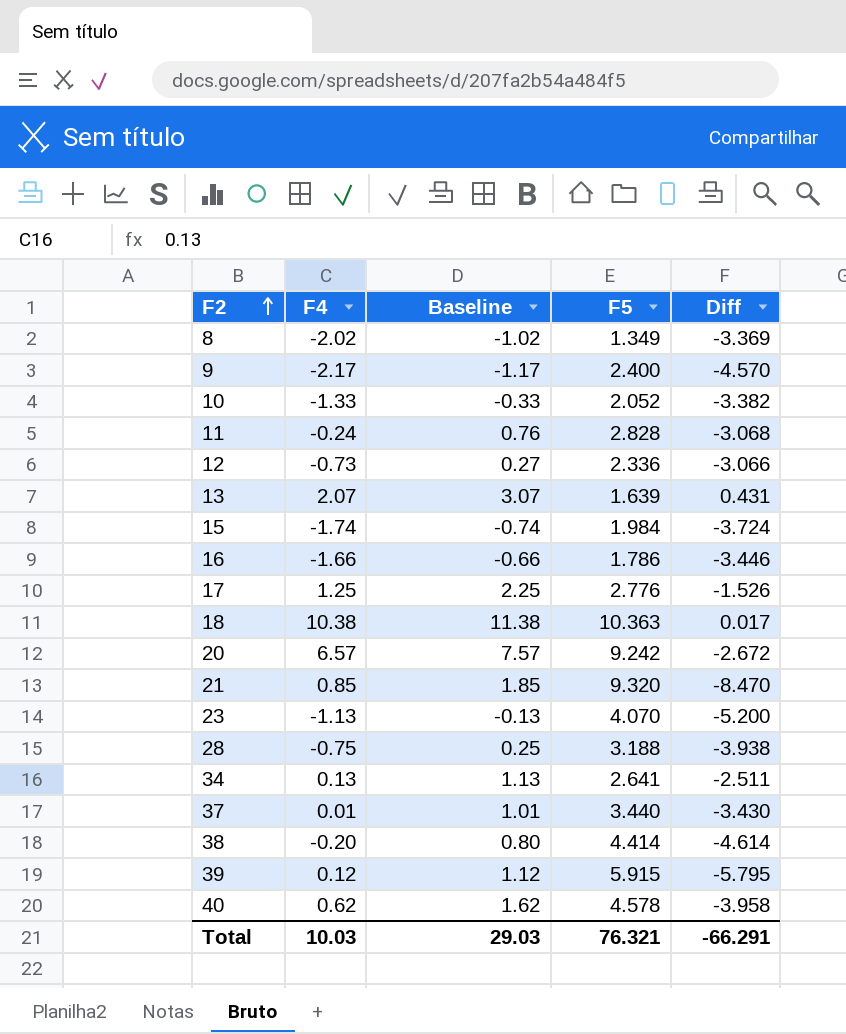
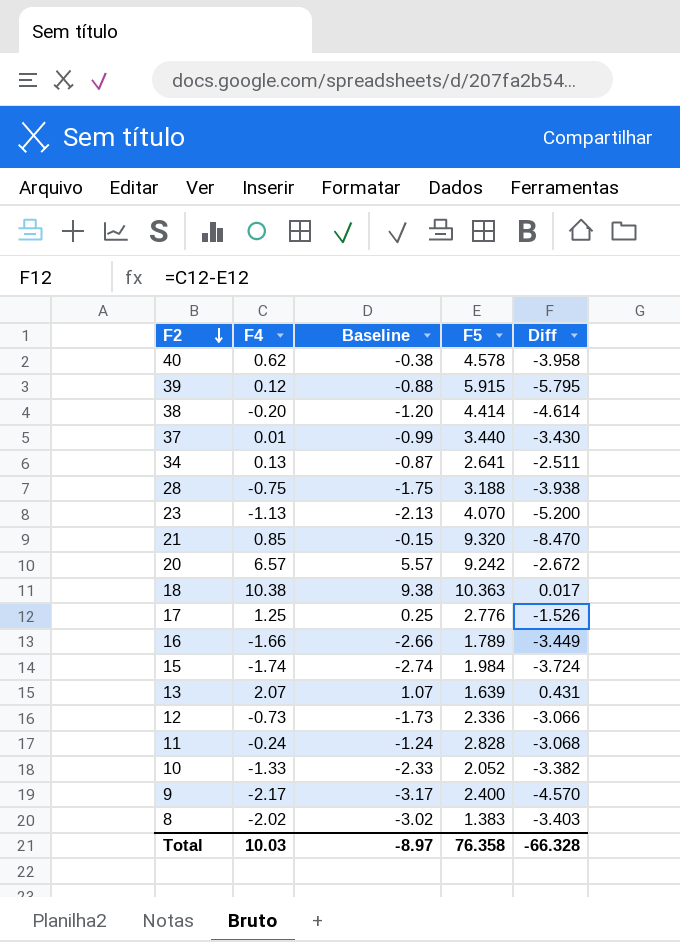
row order: F2 ascending -> F2 descending
column Baseline | formula: [F4] + 1 -> [F4] - 1
16 | F5: 1.786 -> 1.789
16 | Diff: -3.446 -> -3.449
8 | F5: 1.349 -> 1.383
8 | Diff: -3.369 -> -3.403
Total | Baseline: 29.03 -> -8.97
Total | F5: 76.321 -> 76.358
Total | Diff: -66.291 -> -66.328

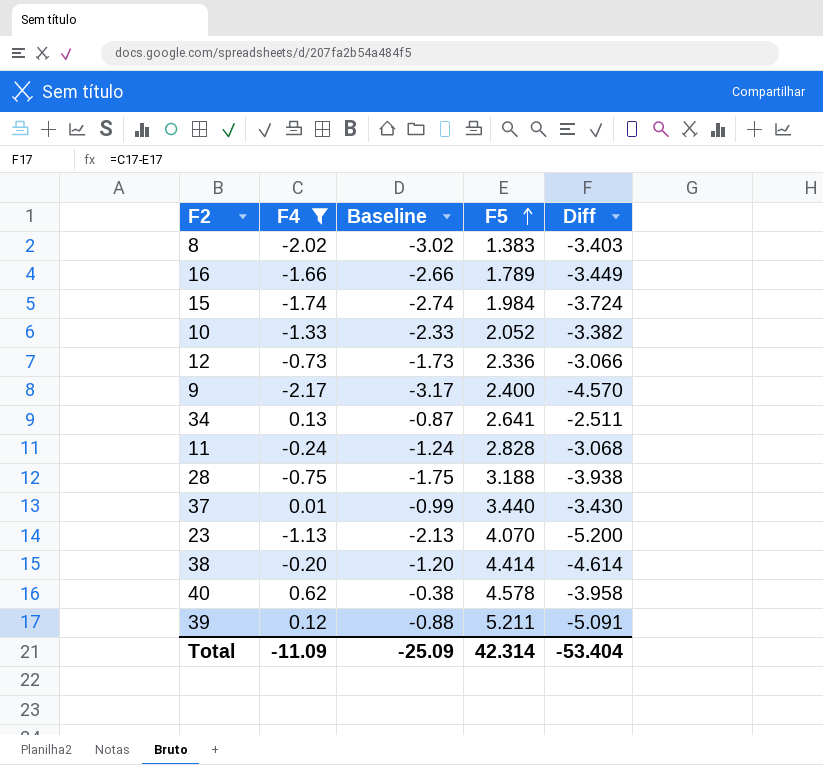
filter: none -> F4 <= 0.62
row order: F2 descending -> F5 ascending
39 | F5: 5.915 -> 5.211
39 | Diff: -5.795 -> -5.091
Total | F4: 10.03 -> -11.09
Total | Baseline: -8.97 -> -25.09
Total | F5: 76.358 -> 42.314
Total | Diff: -66.328 -> -53.404

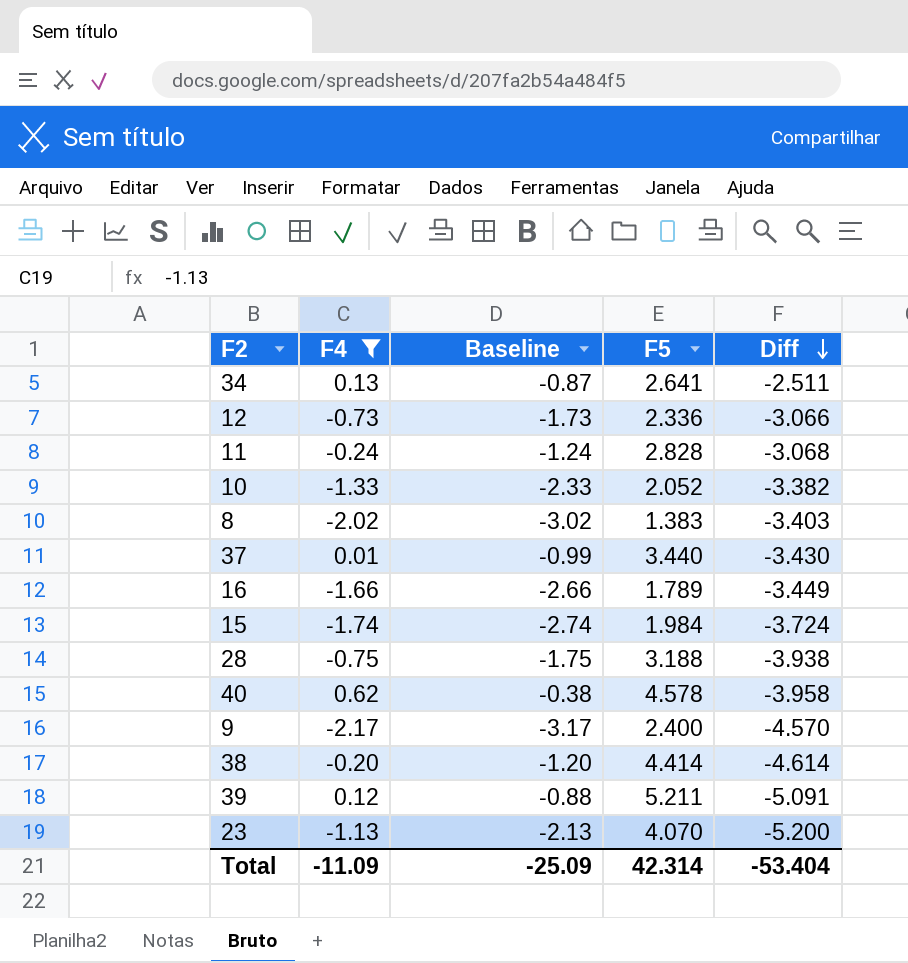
row order: F5 ascending -> Diff descending

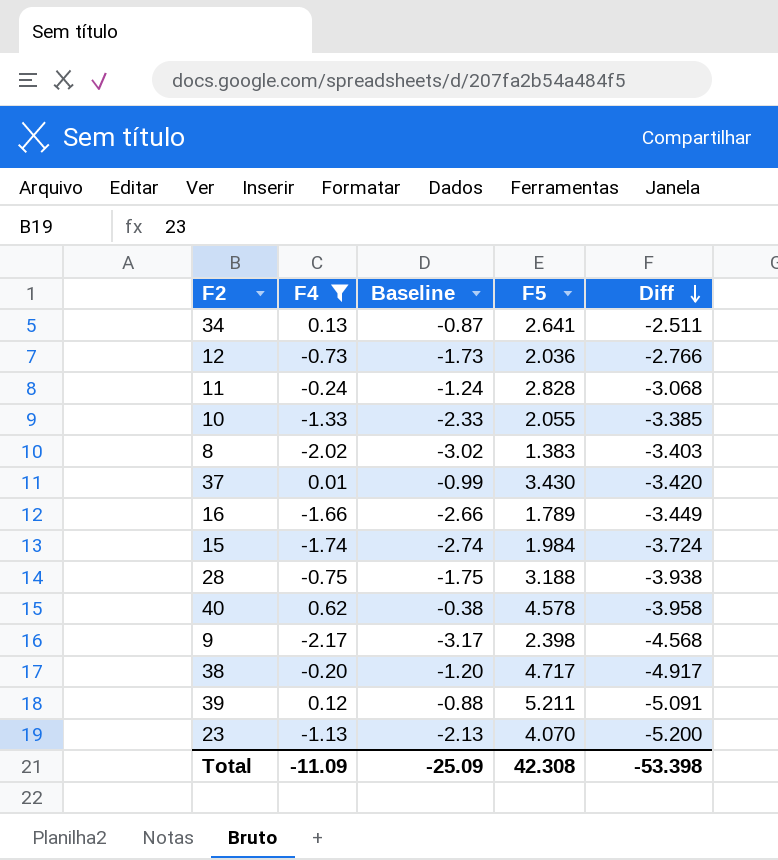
12 | F5: 2.336 -> 2.036
12 | Diff: -3.066 -> -2.766
10 | F5: 2.052 -> 2.055
10 | Diff: -3.382 -> -3.385
37 | F5: 3.440 -> 3.430
37 | Diff: -3.430 -> -3.420
9 | F5: 2.400 -> 2.398
9 | Diff: -4.570 -> -4.568
38 | F5: 4.414 -> 4.717
38 | Diff: -4.614 -> -4.917
Total | F5: 42.314 -> 42.308
Total | Diff: -53.404 -> -53.398

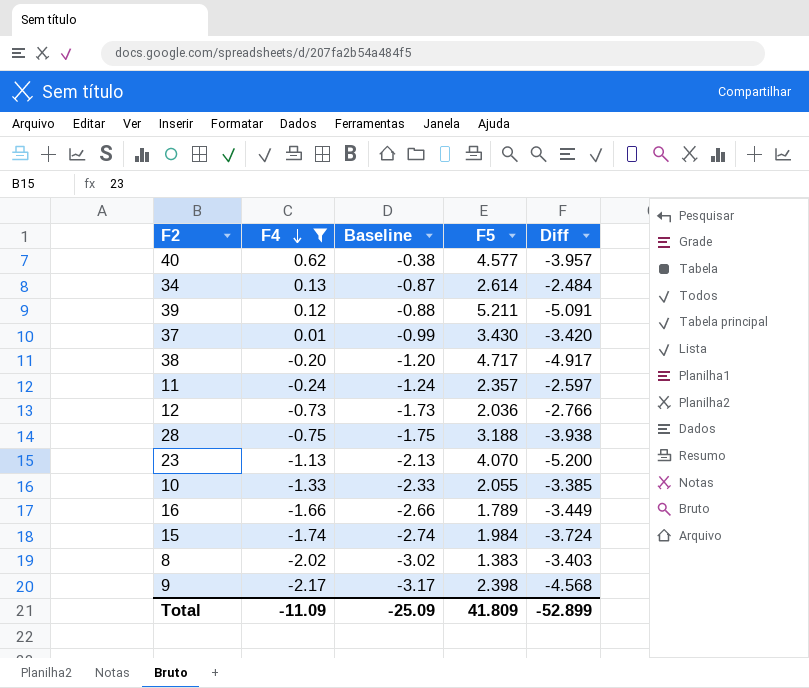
row order: Diff descending -> F4 descending
40 | F5: 4.578 -> 4.577
40 | Diff: -3.958 -> -3.957
34 | F5: 2.641 -> 2.614
34 | Diff: -2.511 -> -2.484
11 | F5: 2.828 -> 2.357
11 | Diff: -3.068 -> -2.597
Total | F5: 42.308 -> 41.809
Total | Diff: -53.398 -> -52.899

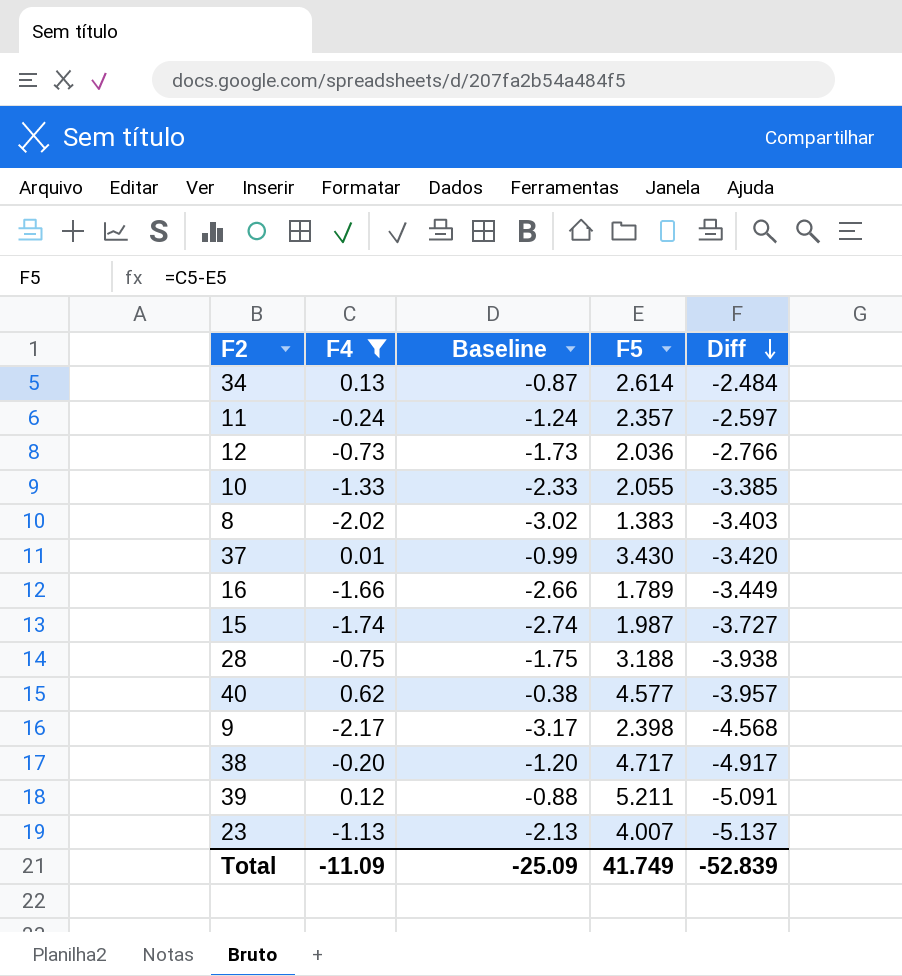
row order: F4 descending -> Diff descending
15 | F5: 1.984 -> 1.987
15 | Diff: -3.724 -> -3.727
23 | F5: 4.070 -> 4.007
23 | Diff: -5.200 -> -5.137
Total | F5: 41.809 -> 41.749
Total | Diff: -52.899 -> -52.839

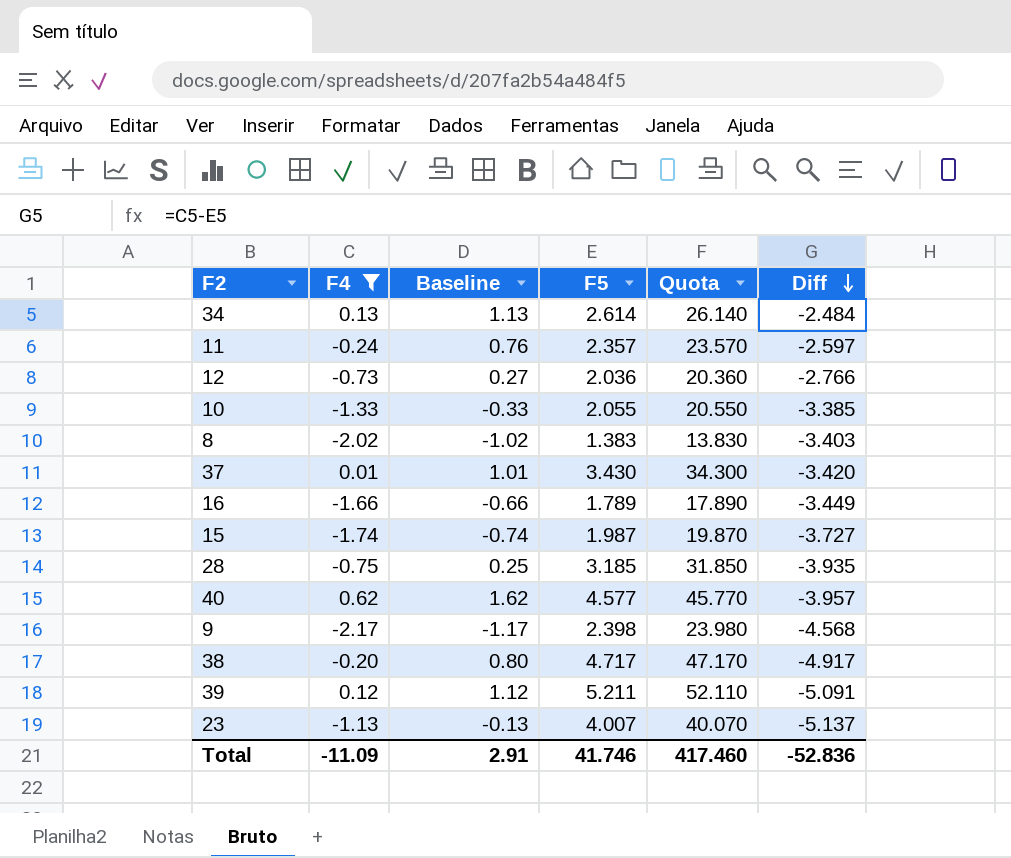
column Baseline | formula: [F4] - 1 -> [F4] + 1
column Quota | formula: none -> [F5] * 10
28 | F5: 3.188 -> 3.185
28 | Diff: -3.938 -> -3.935
Total | Baseline: -25.09 -> 2.91
Total | F5: 41.749 -> 41.746
Total | Diff: -52.839 -> -52.836

